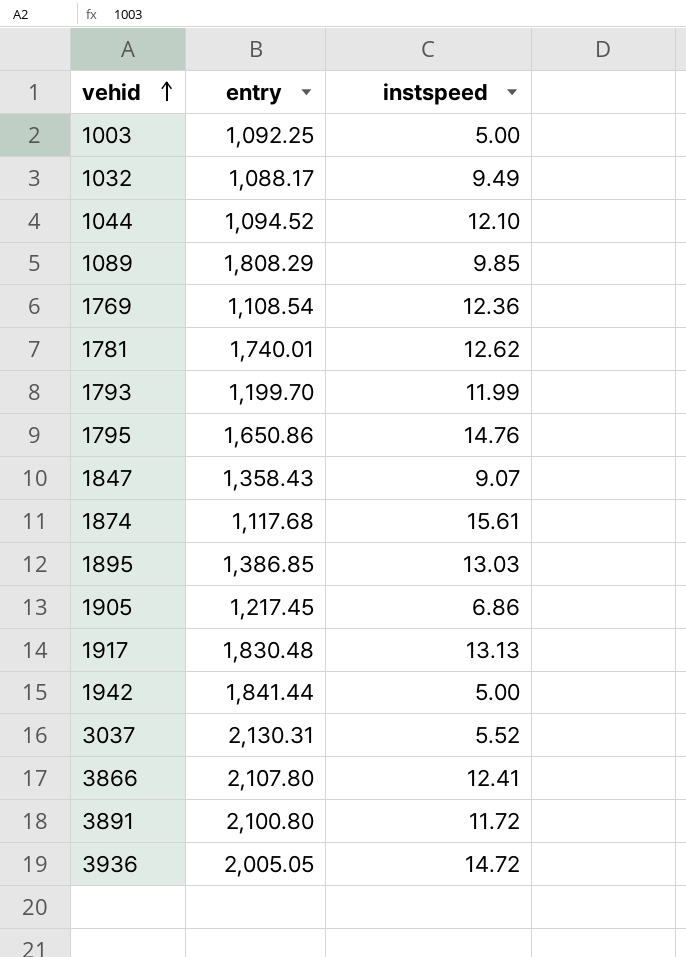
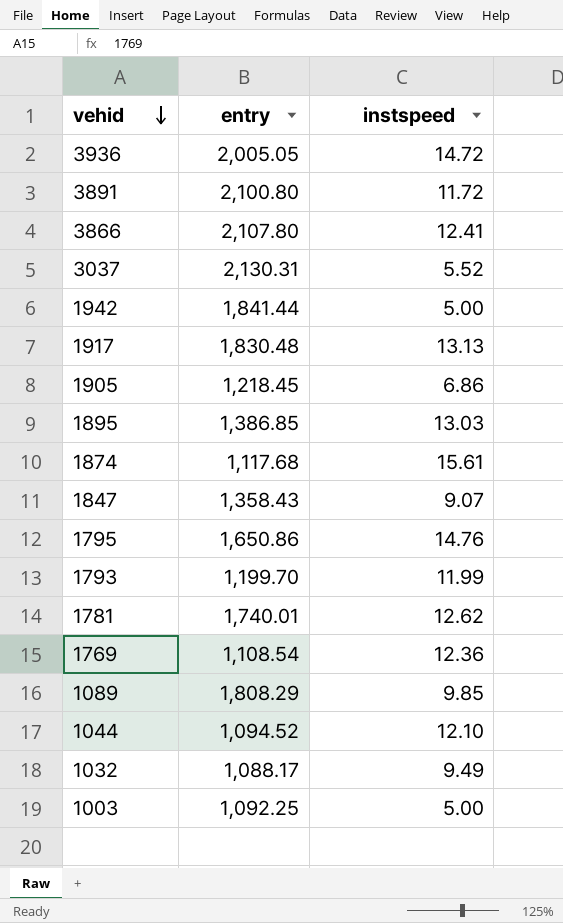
row order: vehid ascending -> vehid descending
1905 | entry: 1,217.45 -> 1,218.45

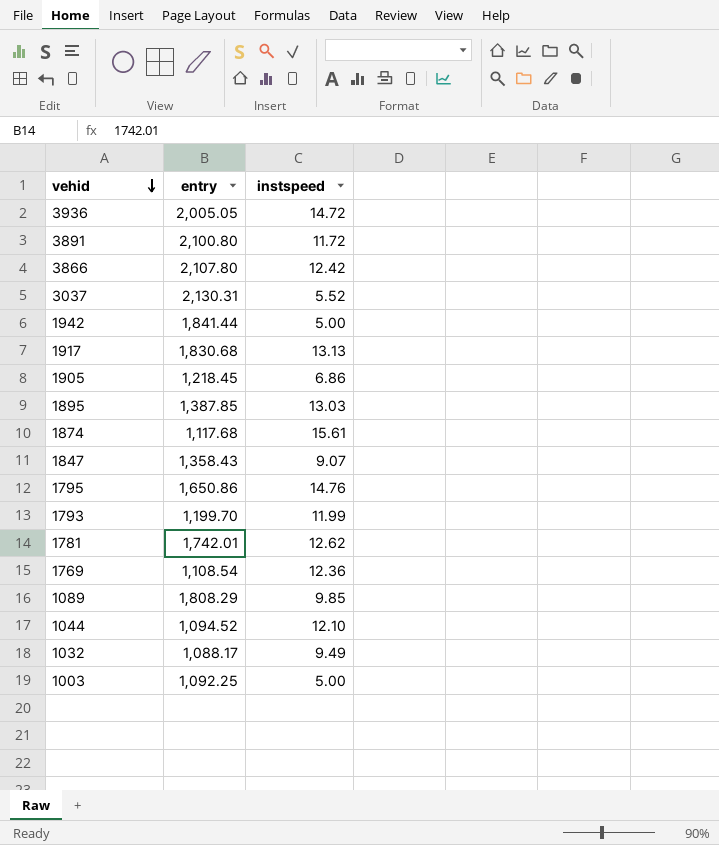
3866 | instspeed: 12.41 -> 12.42
1917 | entry: 1,830.48 -> 1,830.68
1895 | entry: 1,386.85 -> 1,387.85
1781 | entry: 1,740.01 -> 1,742.01

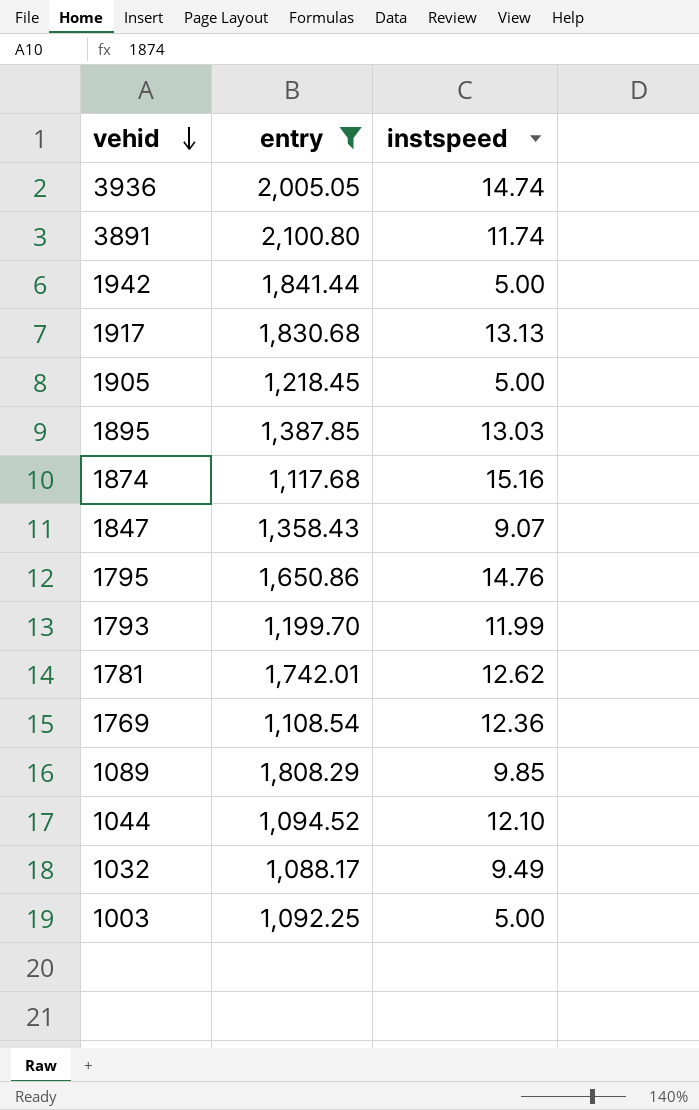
filter: none -> entry <= 2,100.80
3936 | instspeed: 14.72 -> 14.74
3891 | instspeed: 11.72 -> 11.74
1905 | instspeed: 6.86 -> 5.00
1874 | instspeed: 15.61 -> 15.16

